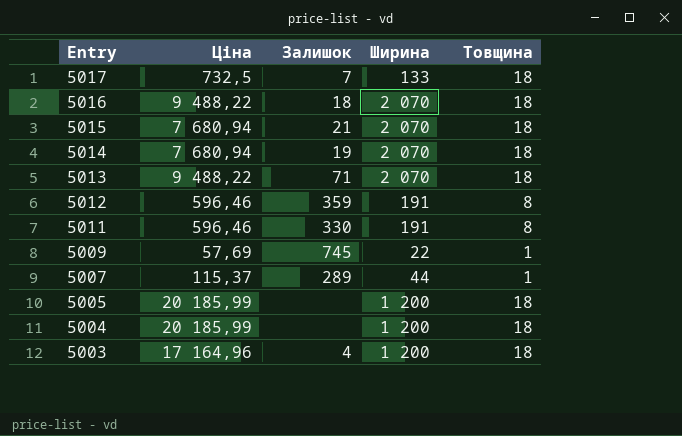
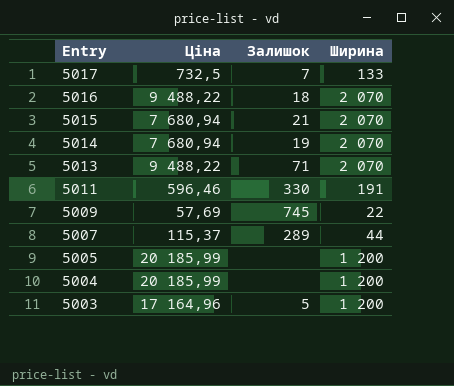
column Товщина | position: 5 -> none
row 5012: 596,46 | 359 | 191 | 8 -> none
5003 | Залишок: 4 -> 5

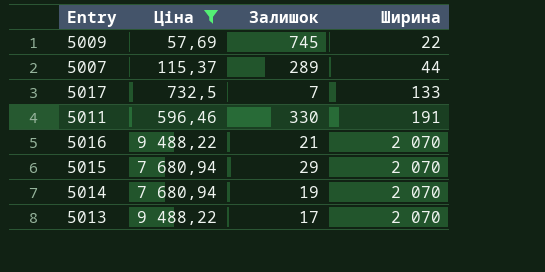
filter: none -> Ціна <= 9 488,22
row order: Entry descending -> Ширина ascending
5016 | Залишок: 18 -> 21
5015 | Залишок: 21 -> 29
5013 | Залишок: 71 -> 17

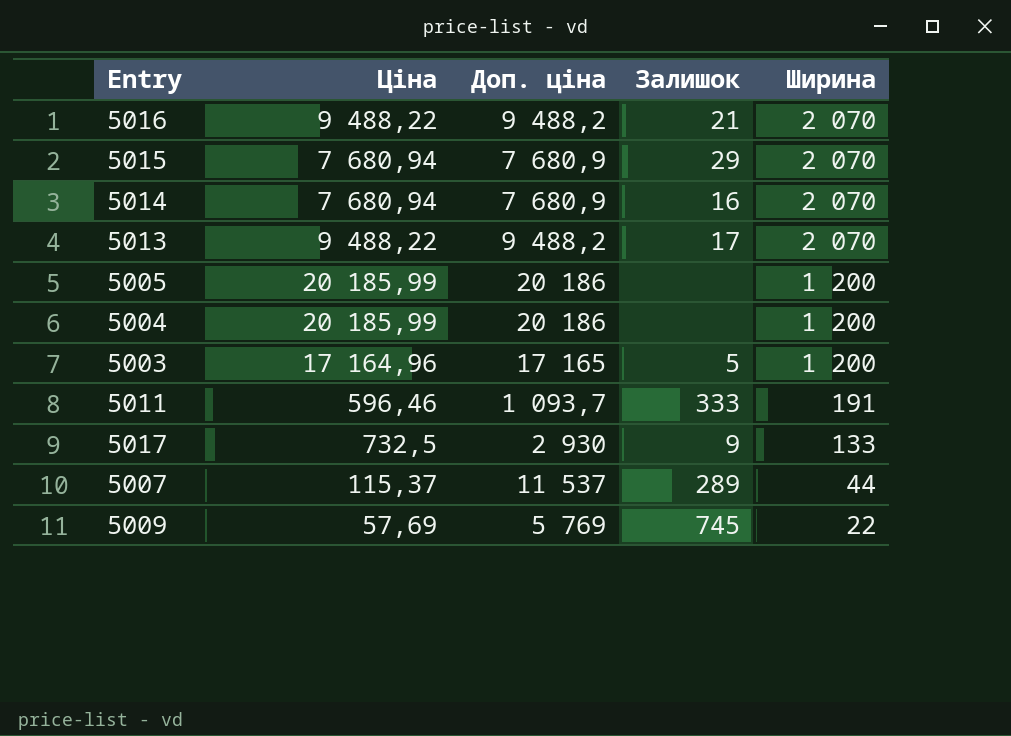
filter: Ціна <= 9 488,22 -> none
row order: Ширина ascending -> Ширина descending
column Доп. ціна | position: none -> 3
5014 | Залишок: 19 -> 16
5011 | Залишок: 330 -> 333
5017 | Залишок: 7 -> 9

